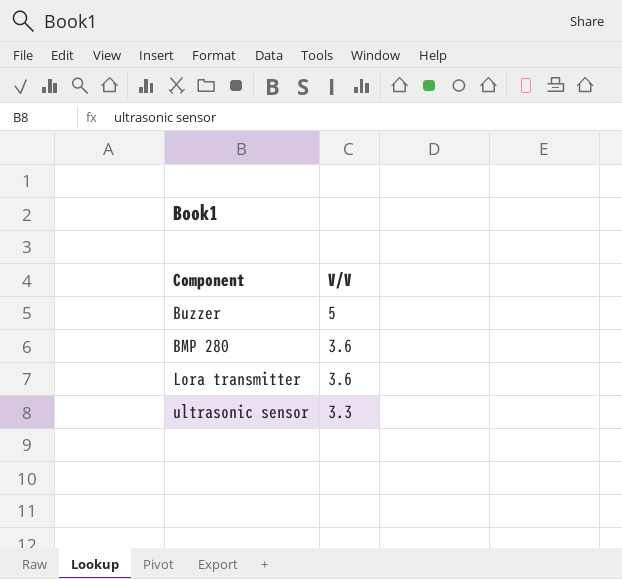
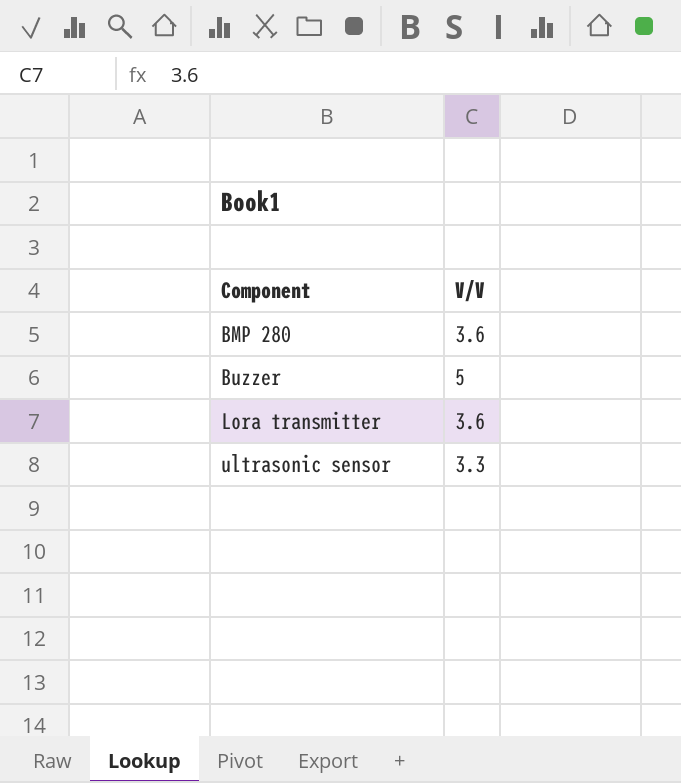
row order: V/V descending -> Component ascending

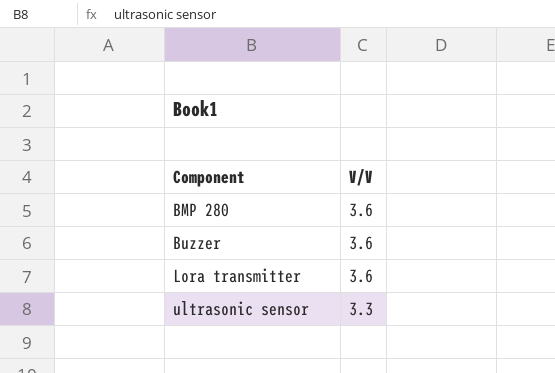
Buzzer | V/V: 5 -> 3.6

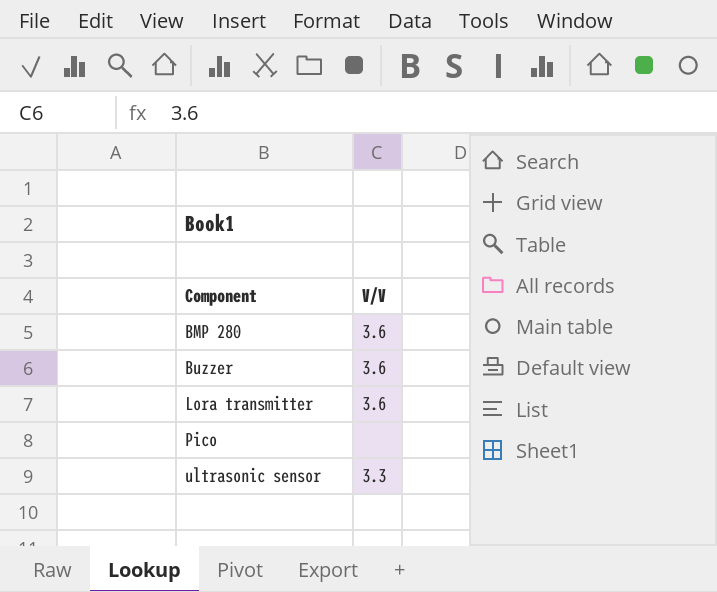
row Pico: none -> none

